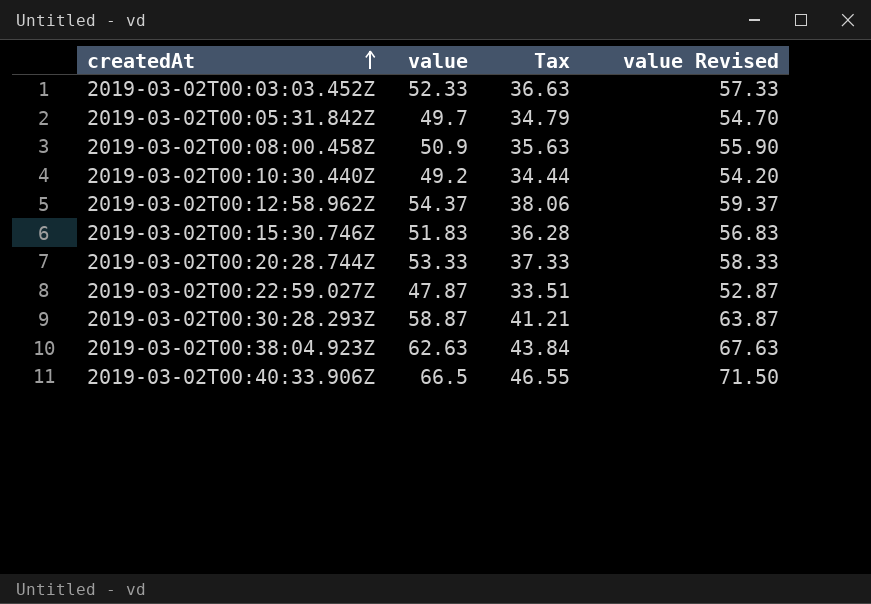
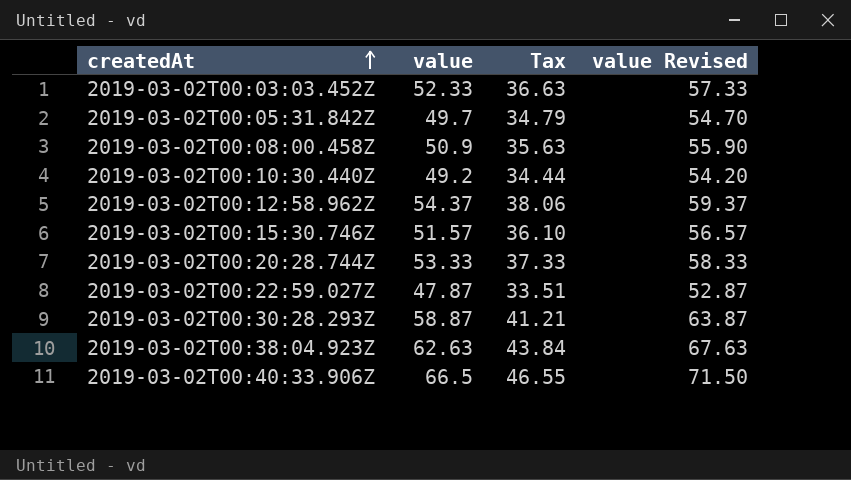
2019-03-02T00:15:30.746Z | value: 51.83 -> 51.57
2019-03-02T00:15:30.746Z | Tax: 36.28 -> 36.10
2019-03-02T00:15:30.746Z | value Revised: 56.83 -> 56.57

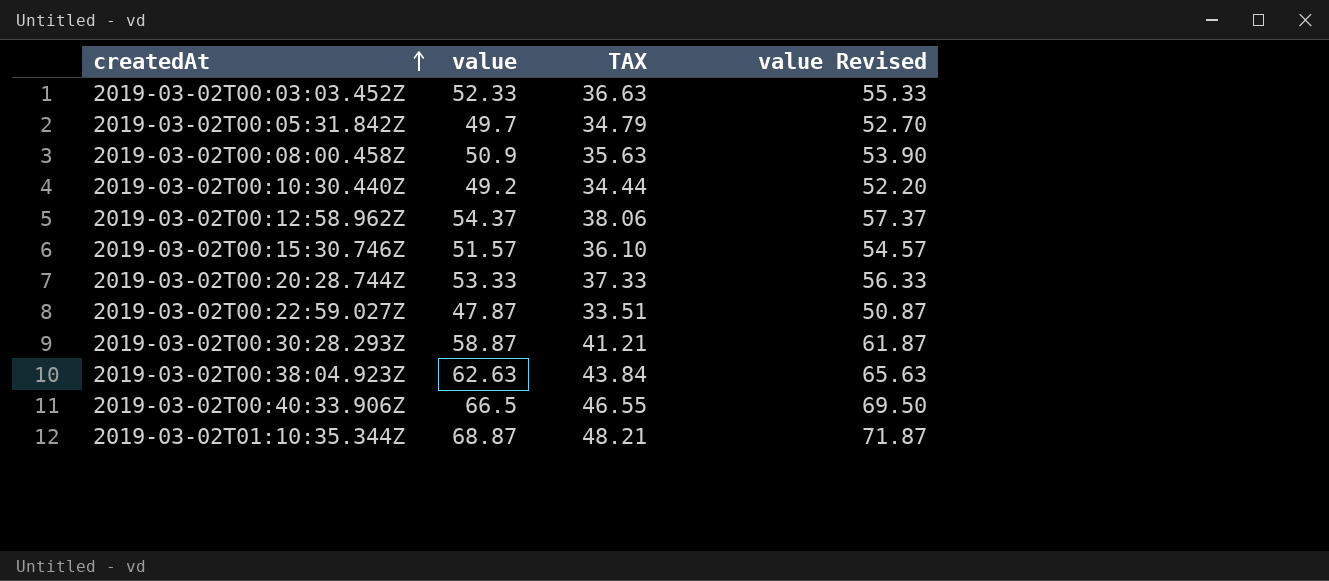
column name: Tax -> TAX
column value Revised | formula: [value] + 5 -> [value] + 3
row 2019-03-02T01:10:35.344Z: none -> 68.87 | 48.21 | 71.87

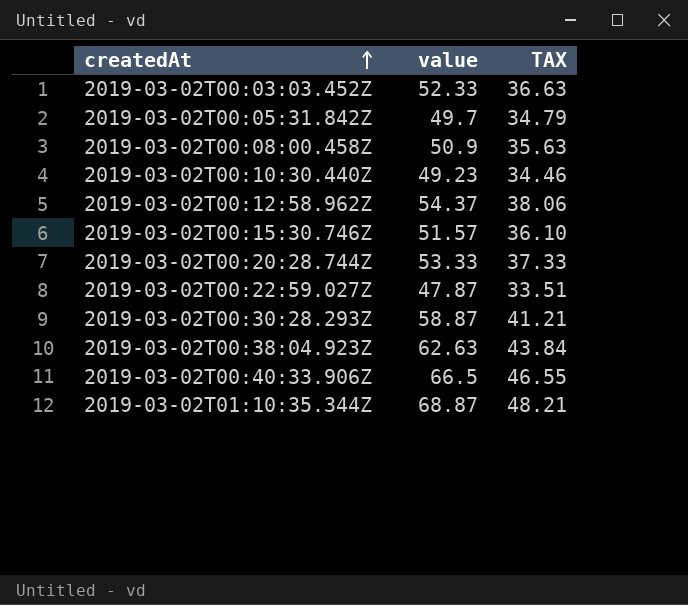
column value Revised | formula: [value] + 3 -> none
2019-03-02T00:10:30.440Z | value: 49.2 -> 49.23
2019-03-02T00:10:30.440Z | TAX: 34.44 -> 34.46

